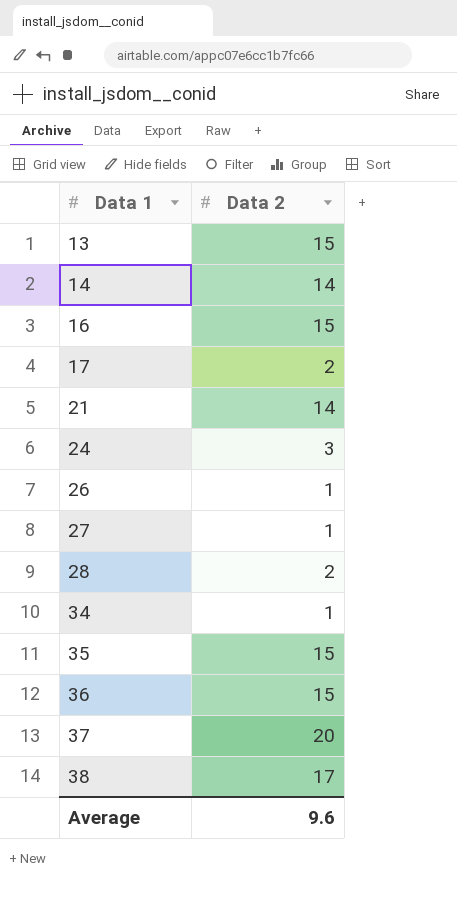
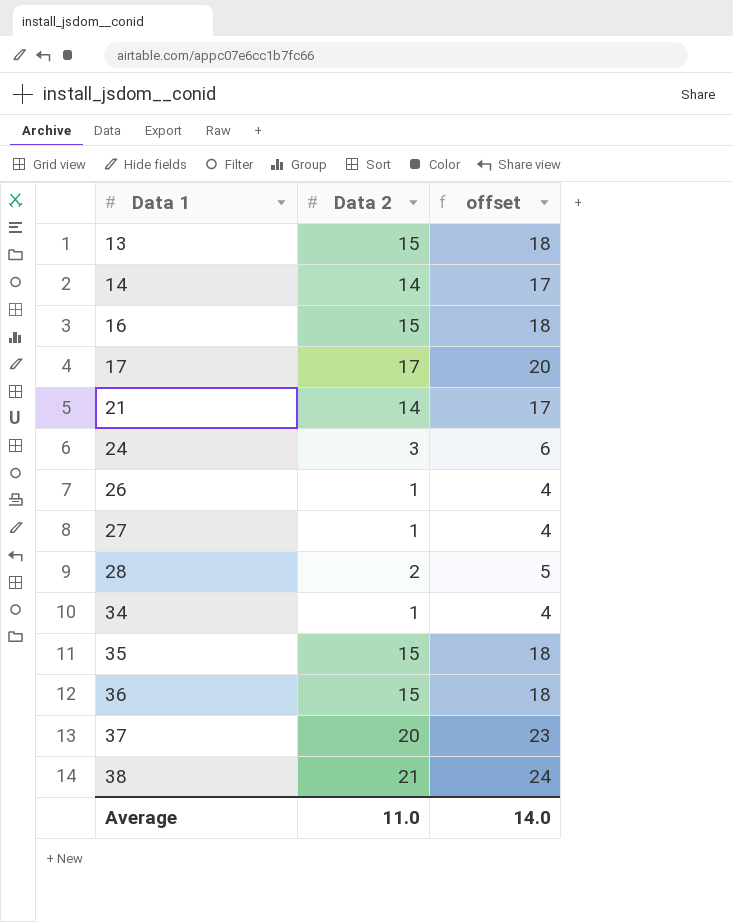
column offset | formula: none -> [Data 2] + 3
17 | Data 2: 2 -> 17
38 | Data 2: 17 -> 21
Average | Data 2: 9.6 -> 11.0

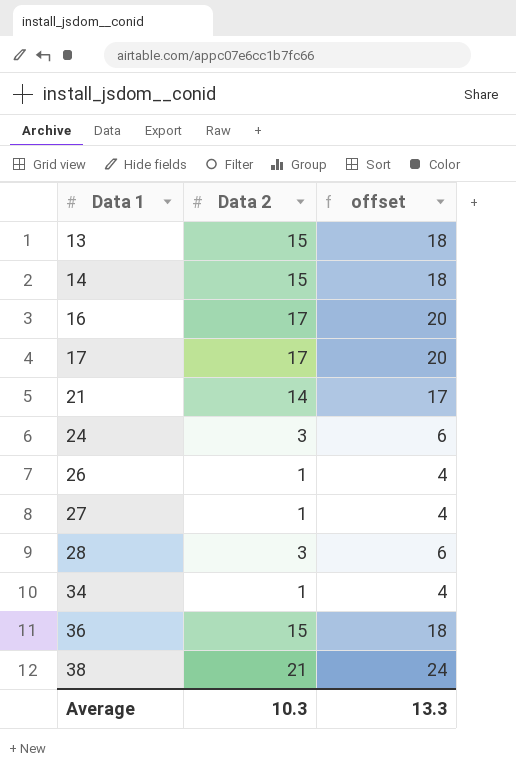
row 35: 15 | 18 -> none
row 37: 20 | 23 -> none
14 | Data 2: 14 -> 15
14 | offset: 17 -> 18
16 | Data 2: 15 -> 17
16 | offset: 18 -> 20
28 | Data 2: 2 -> 3
28 | offset: 5 -> 6
Average | Data 2: 11.0 -> 10.3
Average | offset: 14.0 -> 13.3

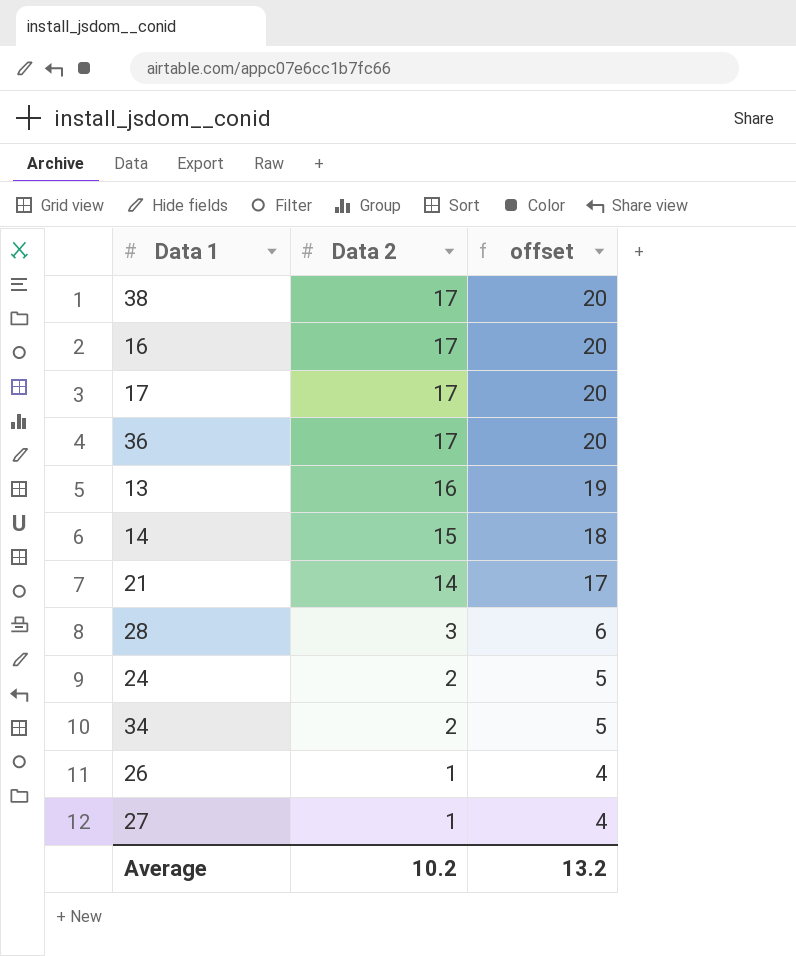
row order: Data 1 ascending -> Data 2 descending
38 | Data 2: 21 -> 17
38 | offset: 24 -> 20
36 | Data 2: 15 -> 17
36 | offset: 18 -> 20
13 | Data 2: 15 -> 16
13 | offset: 18 -> 19
24 | Data 2: 3 -> 2
24 | offset: 6 -> 5
34 | Data 2: 1 -> 2
34 | offset: 4 -> 5
Average | Data 2: 10.3 -> 10.2
Average | offset: 13.3 -> 13.2

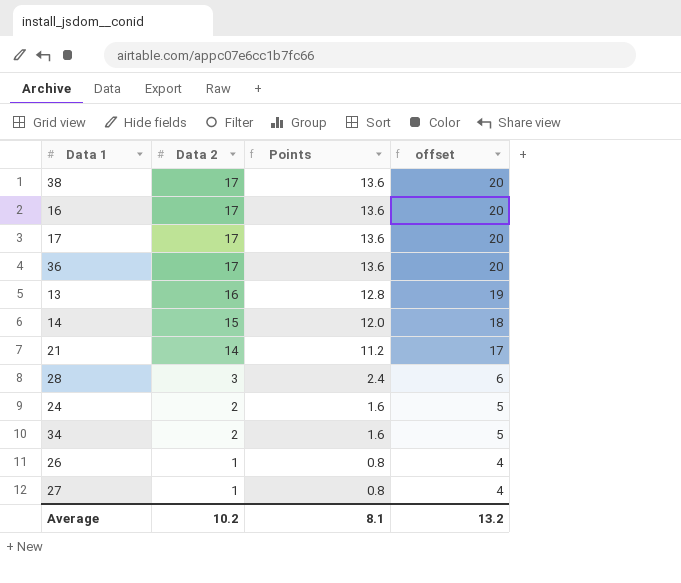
column Points | formula: none -> [Data 2] * 0.8

